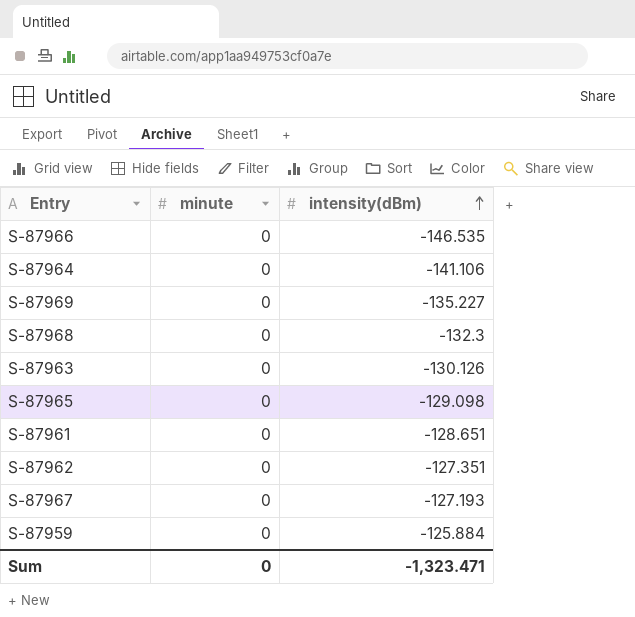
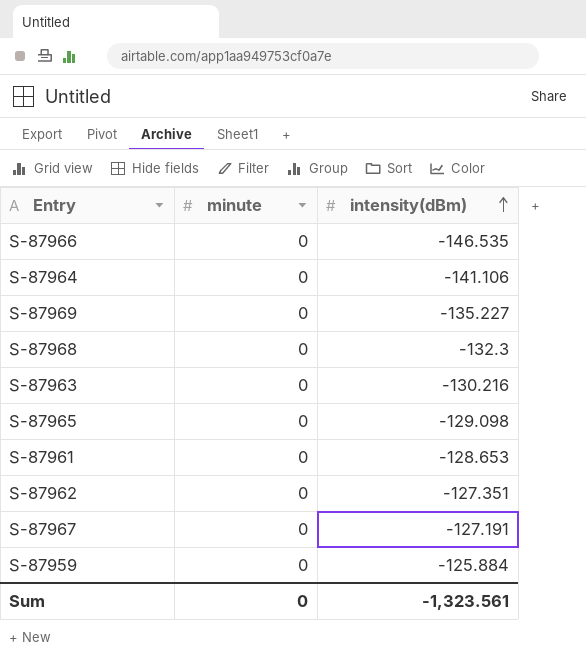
S-87963 | intensity(dBm): -130.126 -> -130.216
S-87961 | intensity(dBm): -128.651 -> -128.653
S-87967 | intensity(dBm): -127.193 -> -127.191
Sum | intensity(dBm): -1,323.471 -> -1,323.561

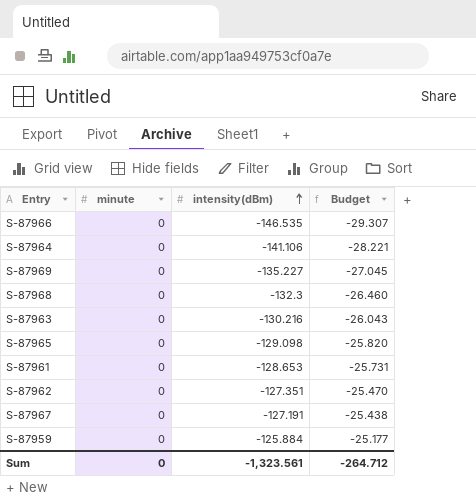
column Budget | formula: none -> [intensity(dBm)] * 0.2

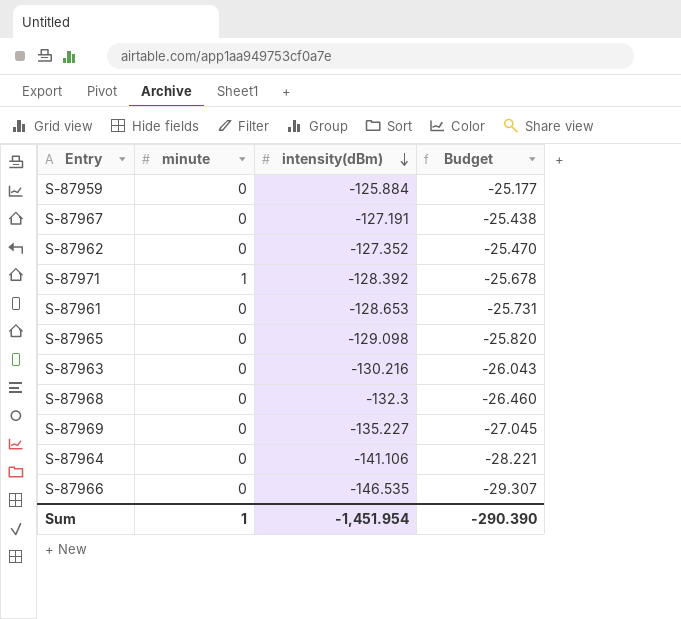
row order: intensity(dBm) ascending -> intensity(dBm) descending
S-87962 | intensity(dBm): -127.351 -> -127.352
row S-87971: none -> 1 | -128.392 | -25.678
Sum | minute: 0 -> 1
Sum | intensity(dBm): -1,323.561 -> -1,451.954
Sum | Budget: -264.712 -> -290.390

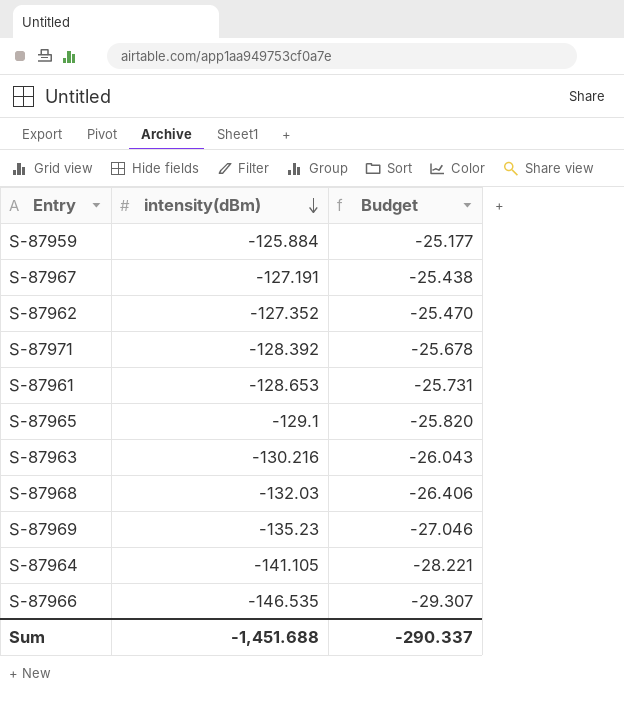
column minute | position: 2 -> none
S-87965 | intensity(dBm): -129.098 -> -129.1
S-87968 | intensity(dBm): -132.3 -> -132.03
S-87968 | Budget: -26.460 -> -26.406
S-87969 | intensity(dBm): -135.227 -> -135.23
S-87969 | Budget: -27.045 -> -27.046
S-87964 | intensity(dBm): -141.106 -> -141.105
Sum | intensity(dBm): -1,451.954 -> -1,451.688
Sum | Budget: -290.390 -> -290.337

